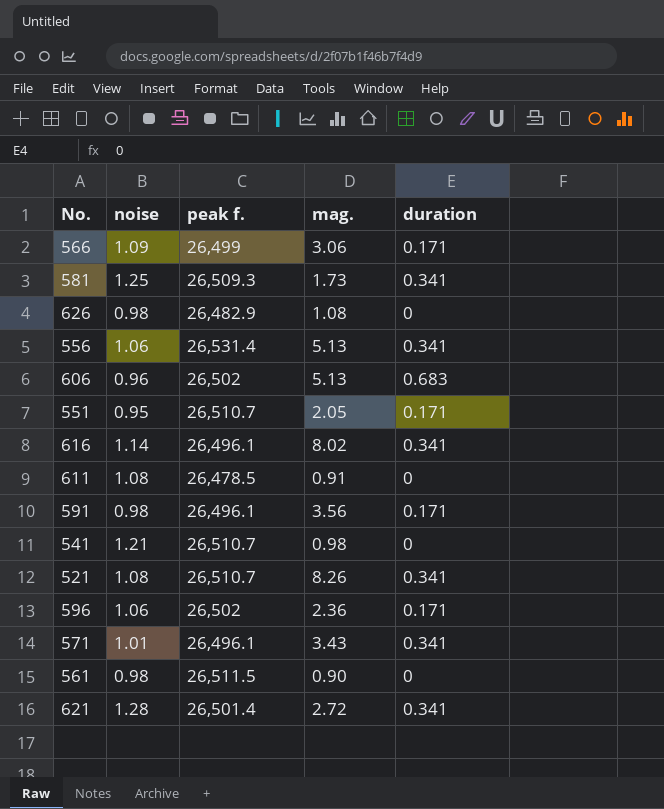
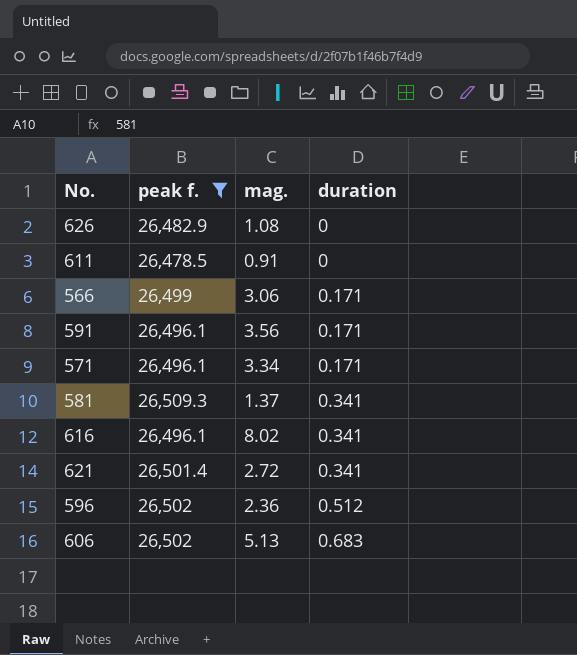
filter: none -> peak f. <= 26,509.3
row order: none -> duration ascending
column noise | position: 2 -> none
571 | mag.: 3.43 -> 3.34
571 | duration: 0.341 -> 0.171
581 | mag.: 1.73 -> 1.37
596 | duration: 0.171 -> 0.512

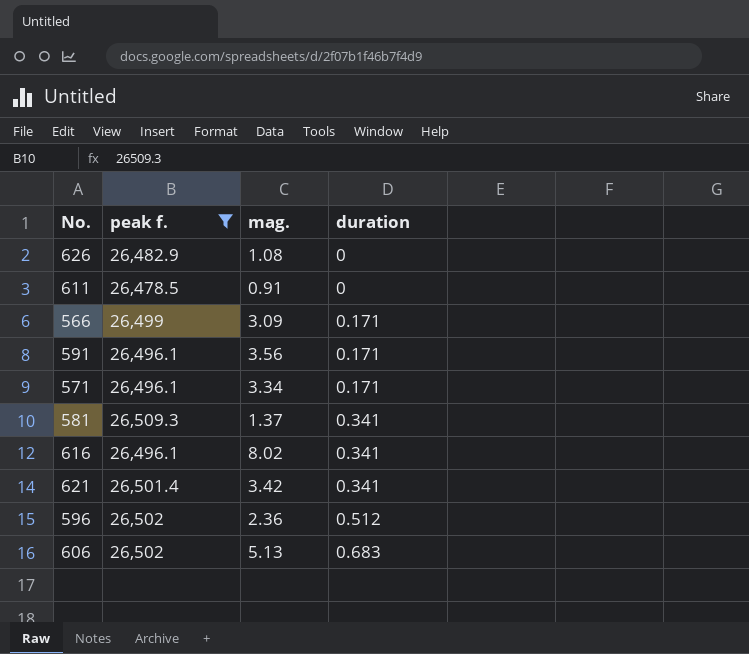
566 | mag.: 3.06 -> 3.09
621 | mag.: 2.72 -> 3.42

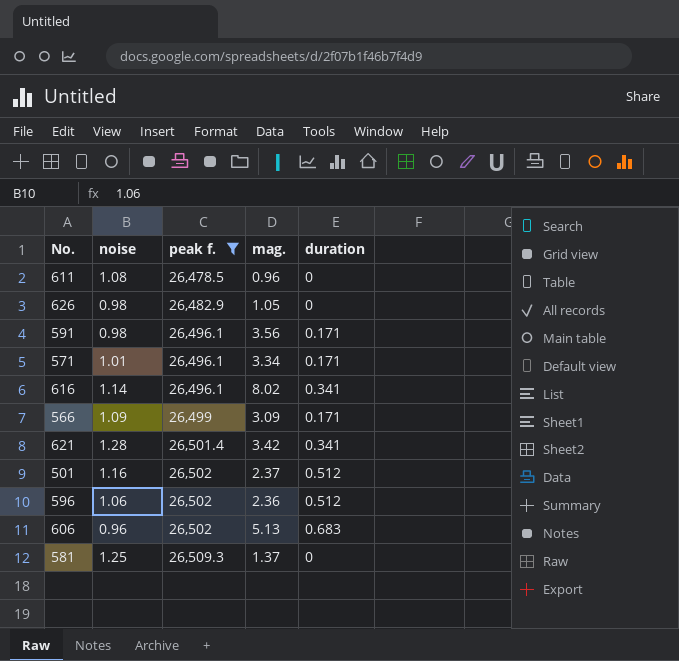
row order: duration ascending -> peak f. ascending
column noise | position: none -> 2
611 | mag.: 0.91 -> 0.96
626 | mag.: 1.08 -> 1.05
row 501: none -> 1.16 | 26,502 | 2.37 | 0.512
581 | duration: 0.341 -> 0

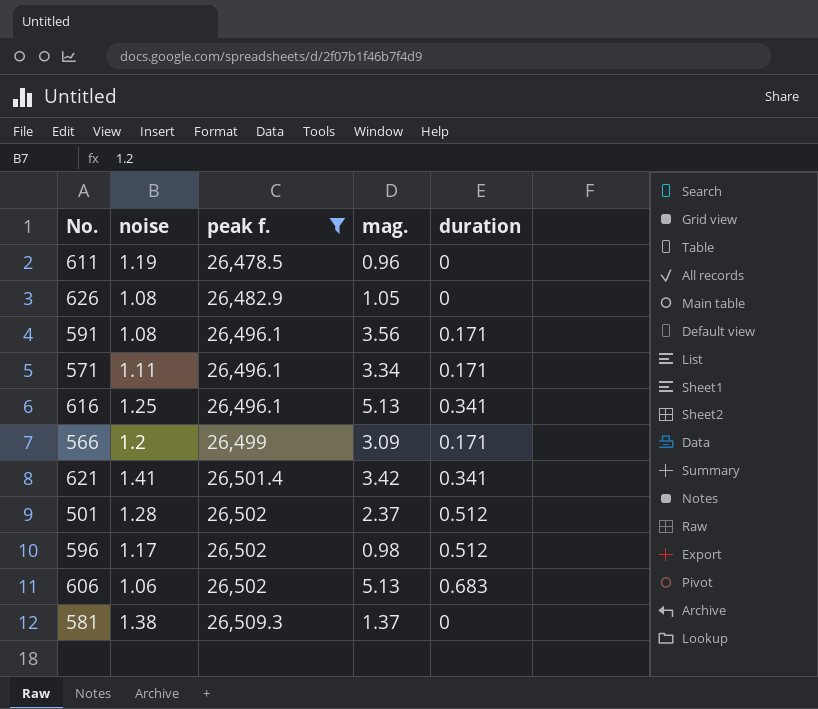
611 | noise: 1.08 -> 1.19
626 | noise: 0.98 -> 1.08
591 | noise: 0.98 -> 1.08
571 | noise: 1.01 -> 1.11
616 | noise: 1.14 -> 1.25
616 | mag.: 8.02 -> 5.13
566 | noise: 1.09 -> 1.2
621 | noise: 1.28 -> 1.41
501 | noise: 1.16 -> 1.28
596 | noise: 1.06 -> 1.17
596 | mag.: 2.36 -> 0.98
606 | noise: 0.96 -> 1.06
581 | noise: 1.25 -> 1.38

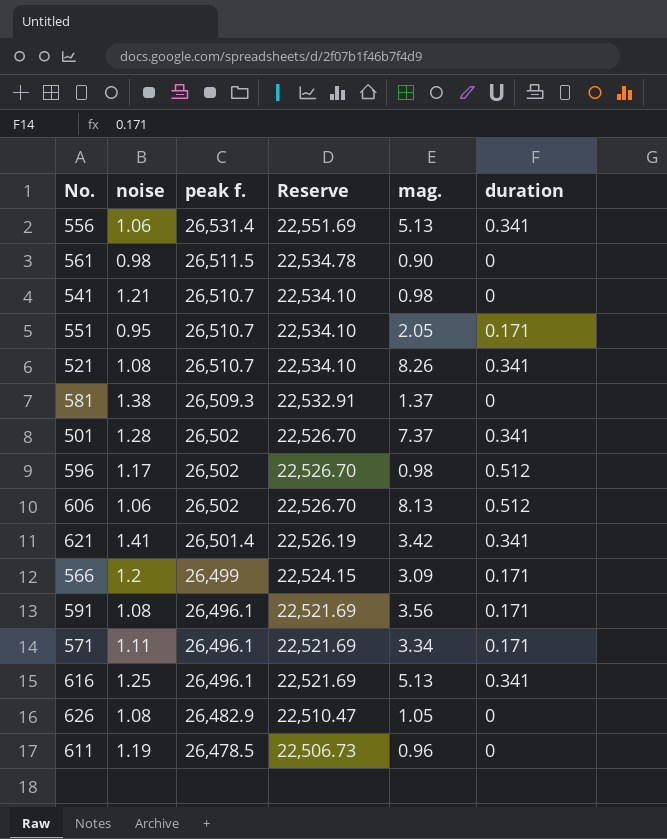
filter: peak f. <= 26,509.3 -> none
row order: peak f. ascending -> peak f. descending
column Reserve | formula: none -> [peak f.] * 0.85
501 | mag.: 2.37 -> 7.37
501 | duration: 0.512 -> 0.341
606 | mag.: 5.13 -> 8.13
606 | duration: 0.683 -> 0.512

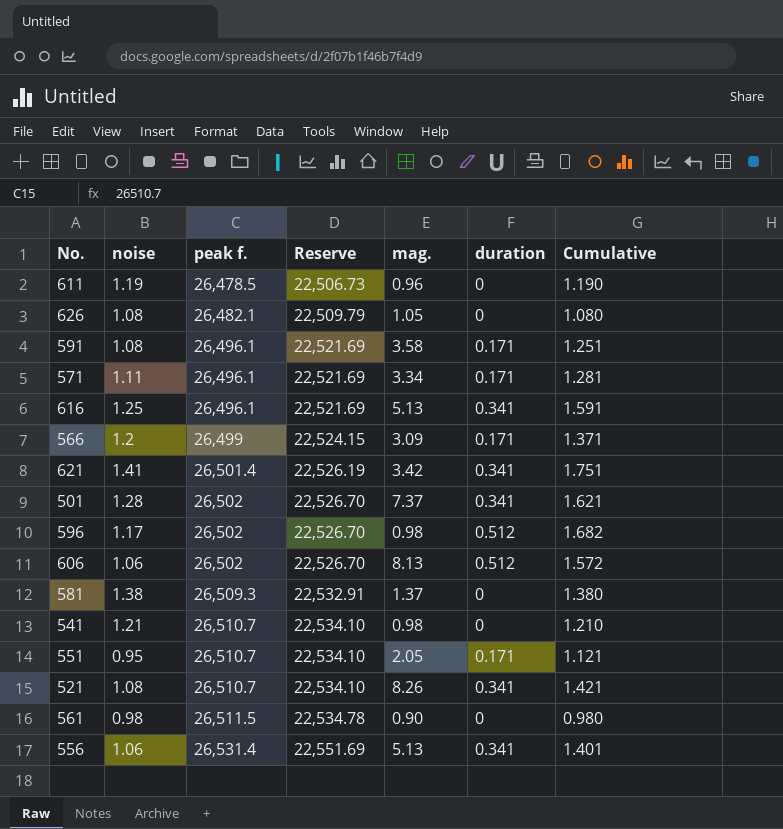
row order: peak f. descending -> peak f. ascending
column Cumulative | formula: none -> [noise] + [duration]
626 | peak f.: 26,482.9 -> 26,482.1
626 | Reserve: 22,510.47 -> 22,509.79
591 | mag.: 3.56 -> 3.58

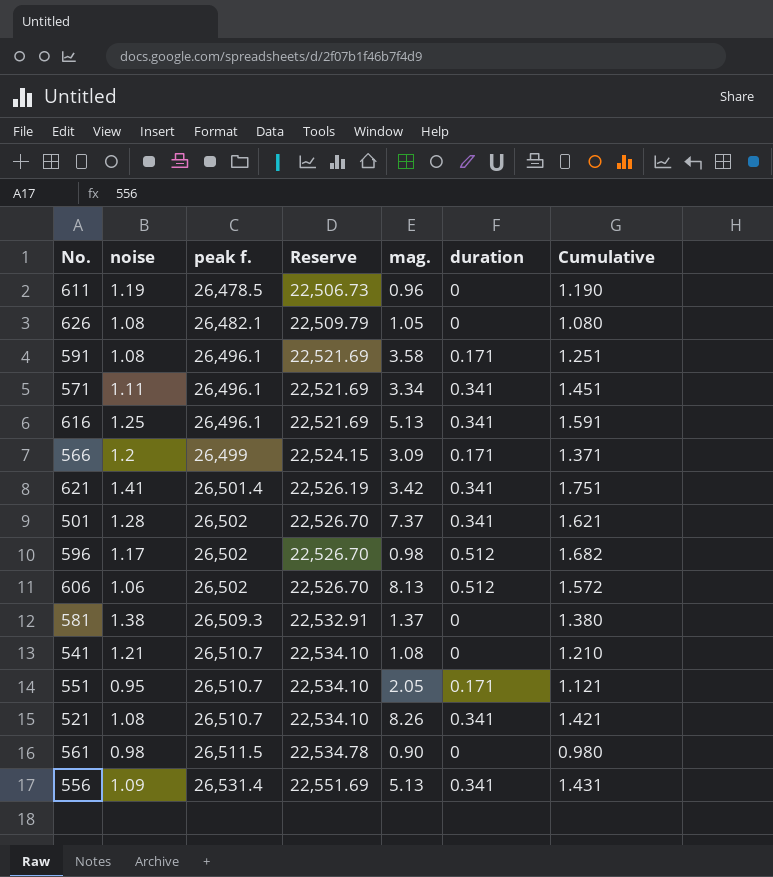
571 | duration: 0.171 -> 0.341
571 | Cumulative: 1.281 -> 1.451
541 | mag.: 0.98 -> 1.08
556 | noise: 1.06 -> 1.09
556 | Cumulative: 1.401 -> 1.431

